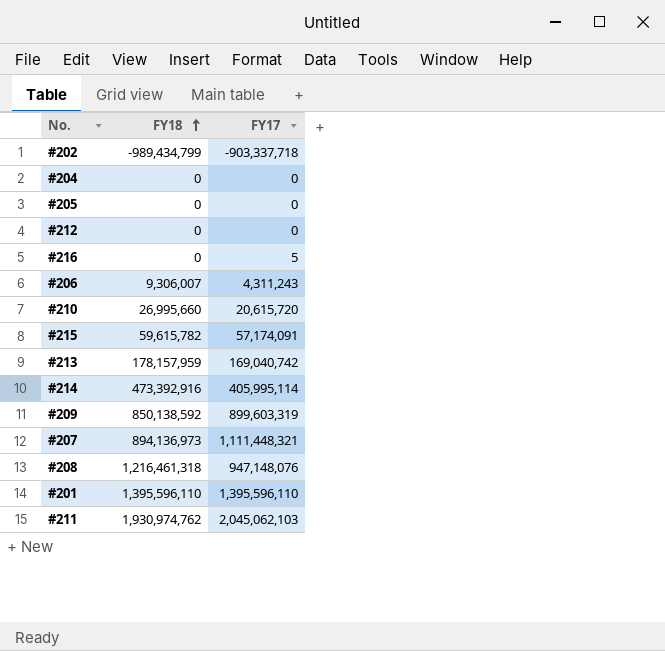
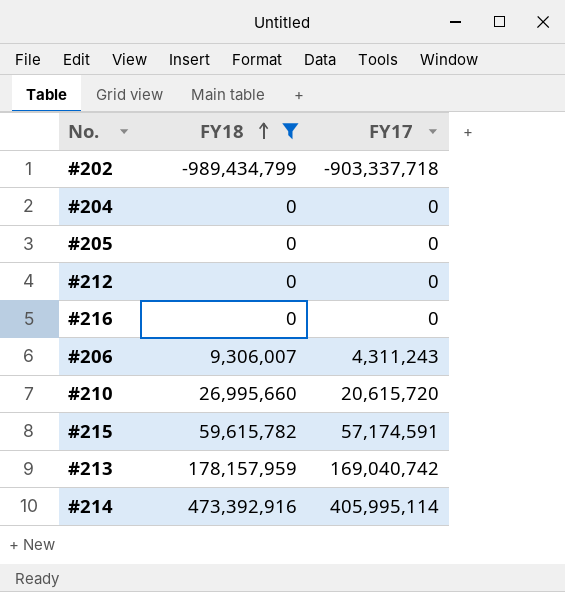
filter: none -> FY18 <= 473,392,916
#216 | FY17: 5 -> 0
#215 | FY17: 57,174,091 -> 57,174,591

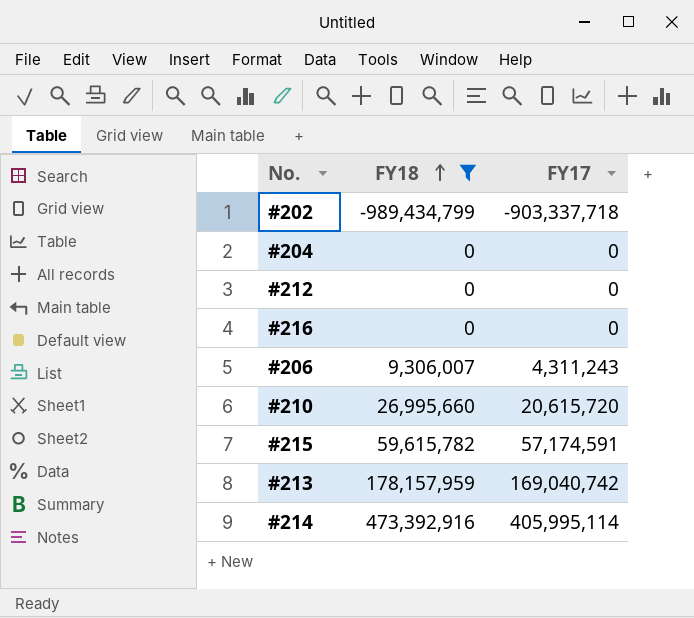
row #205: 0 | 0 -> none

